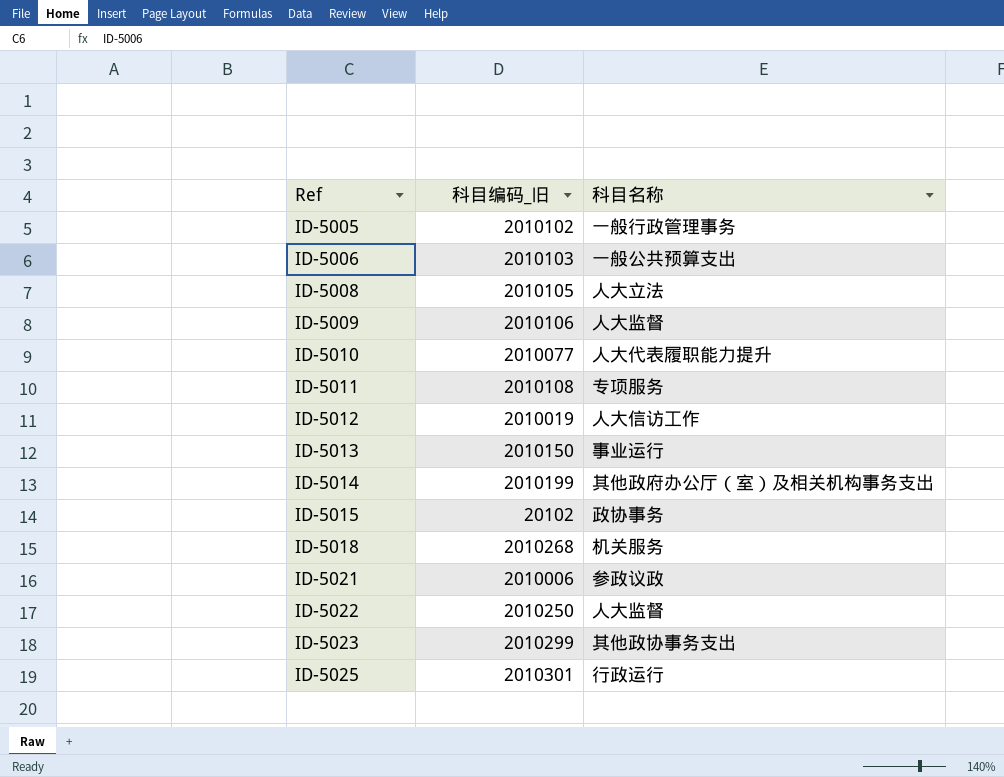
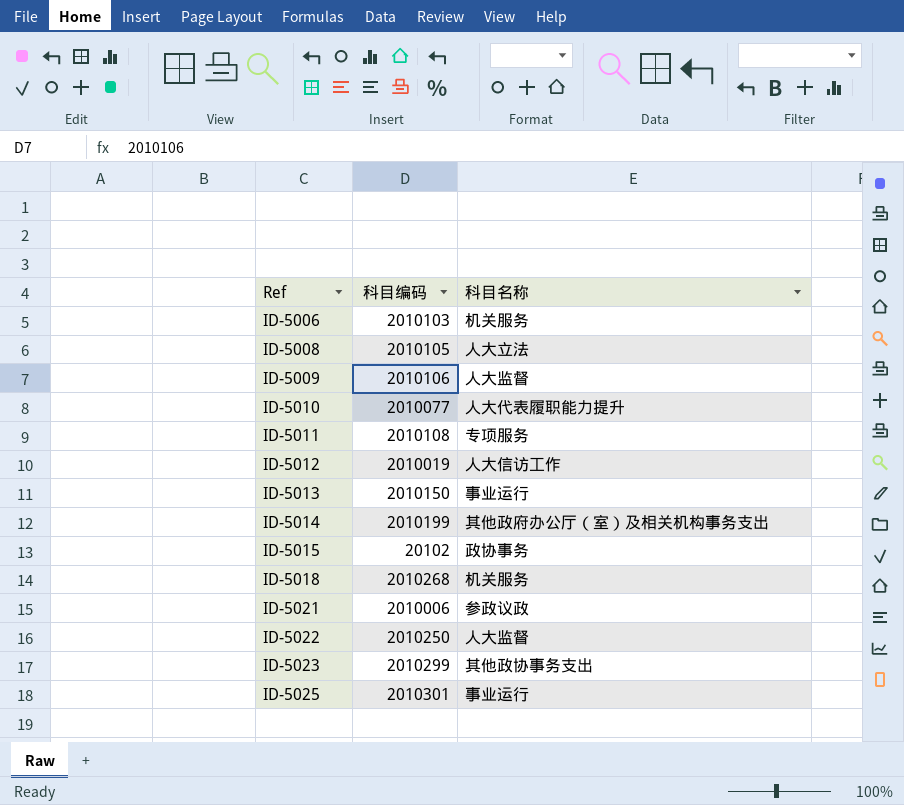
column name: 科目编码_旧 -> 科目编码
row ID-5005: 2010102 | 一般行政管理事务 -> none
ID-5006 | 科目名称: 一般公共预算支出 -> 机关服务
ID-5025 | 科目名称: 行政运行 -> 事业运行

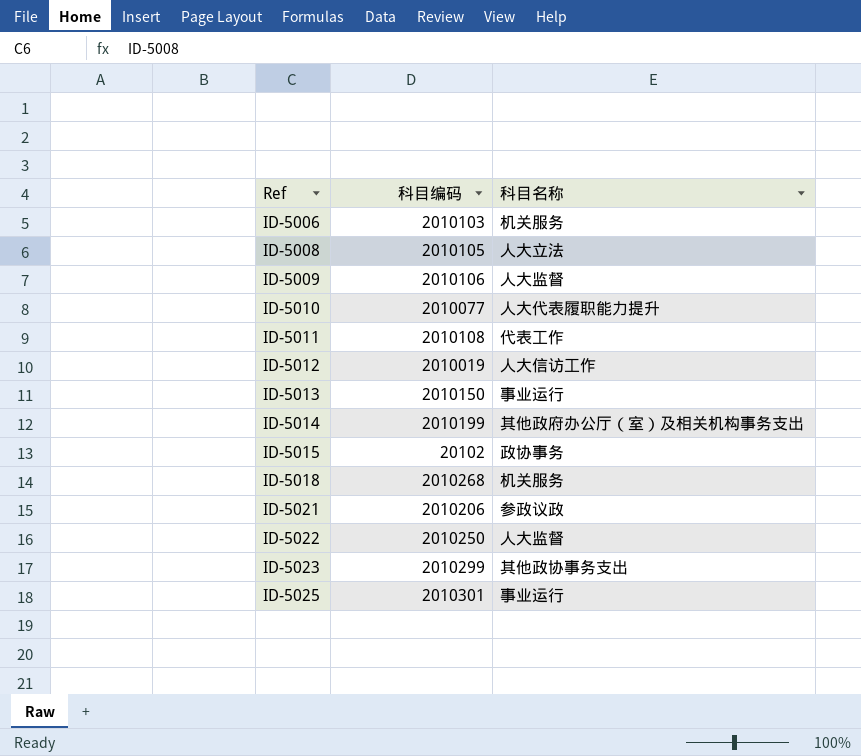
ID-5011 | 科目名称: 专项服务 -> 代表工作
ID-5021 | 科目编码: 2010006 -> 2010206

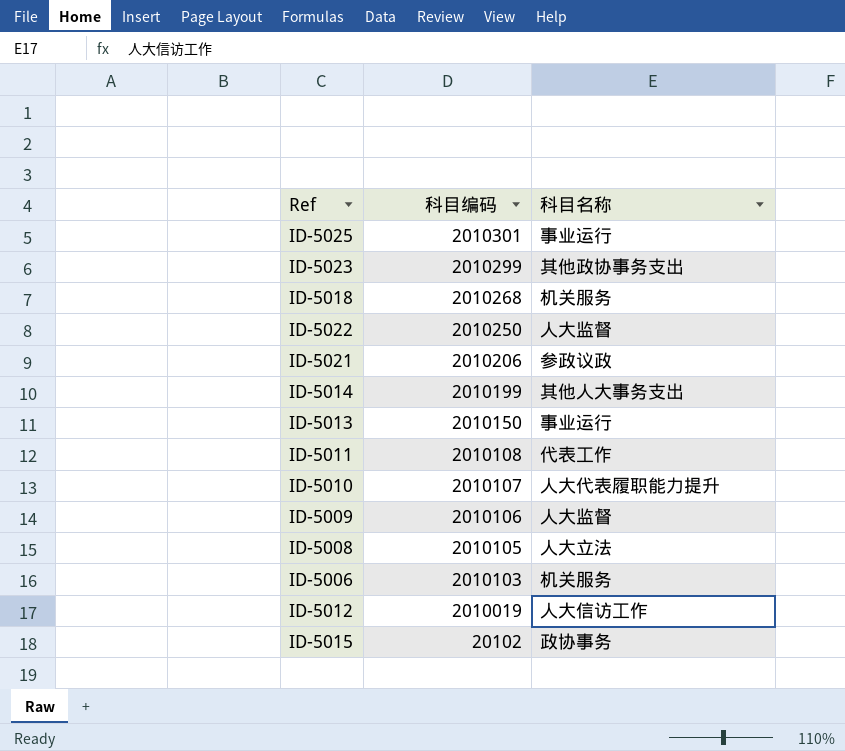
row order: Ref ascending -> 科目编码 descending
ID-5014 | 科目名称: 其他政府办公厅（室）及相关机构事务支出 -> 其他人大事务支出
ID-5010 | 科目编码: 2010077 -> 2010107

